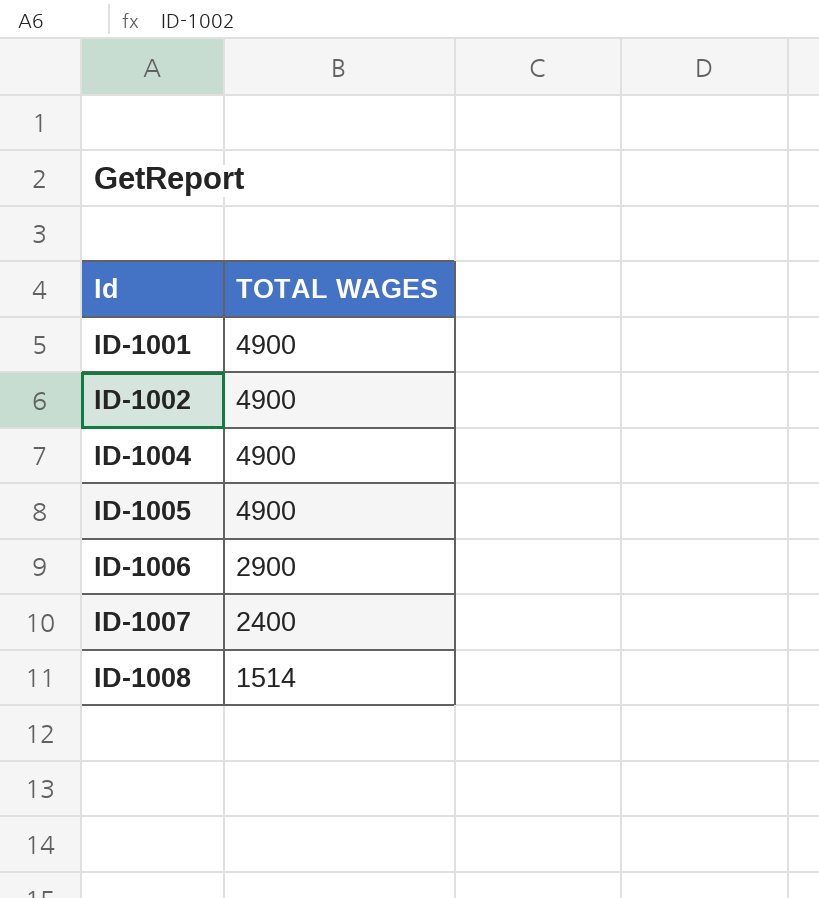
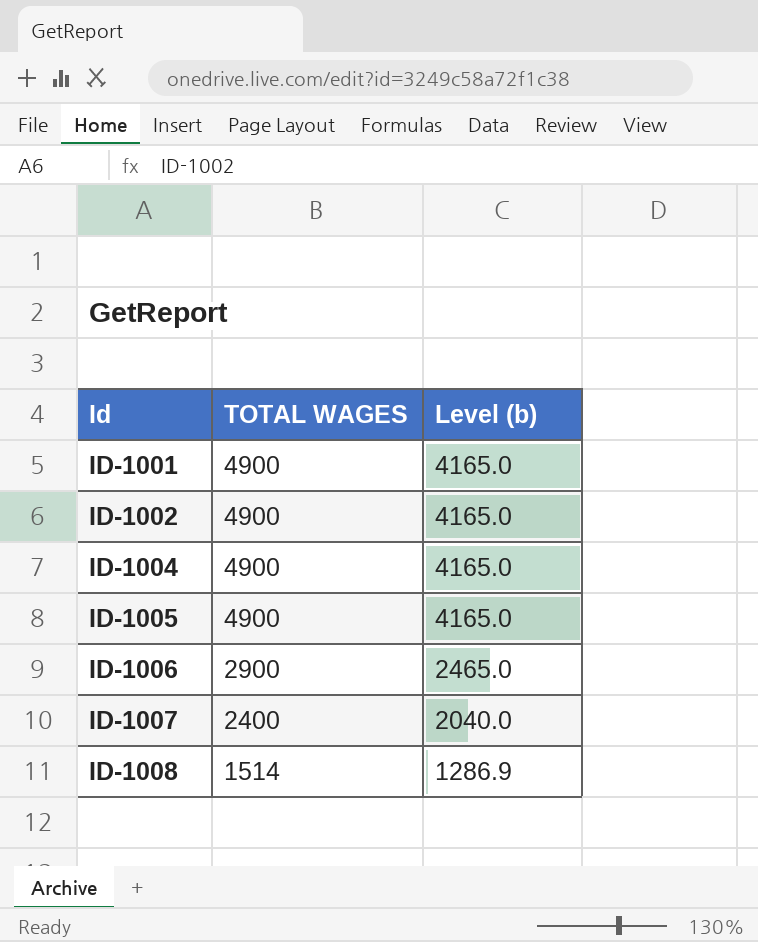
column Level (b) | formula: none -> [TOTAL WAGES] * 0.85

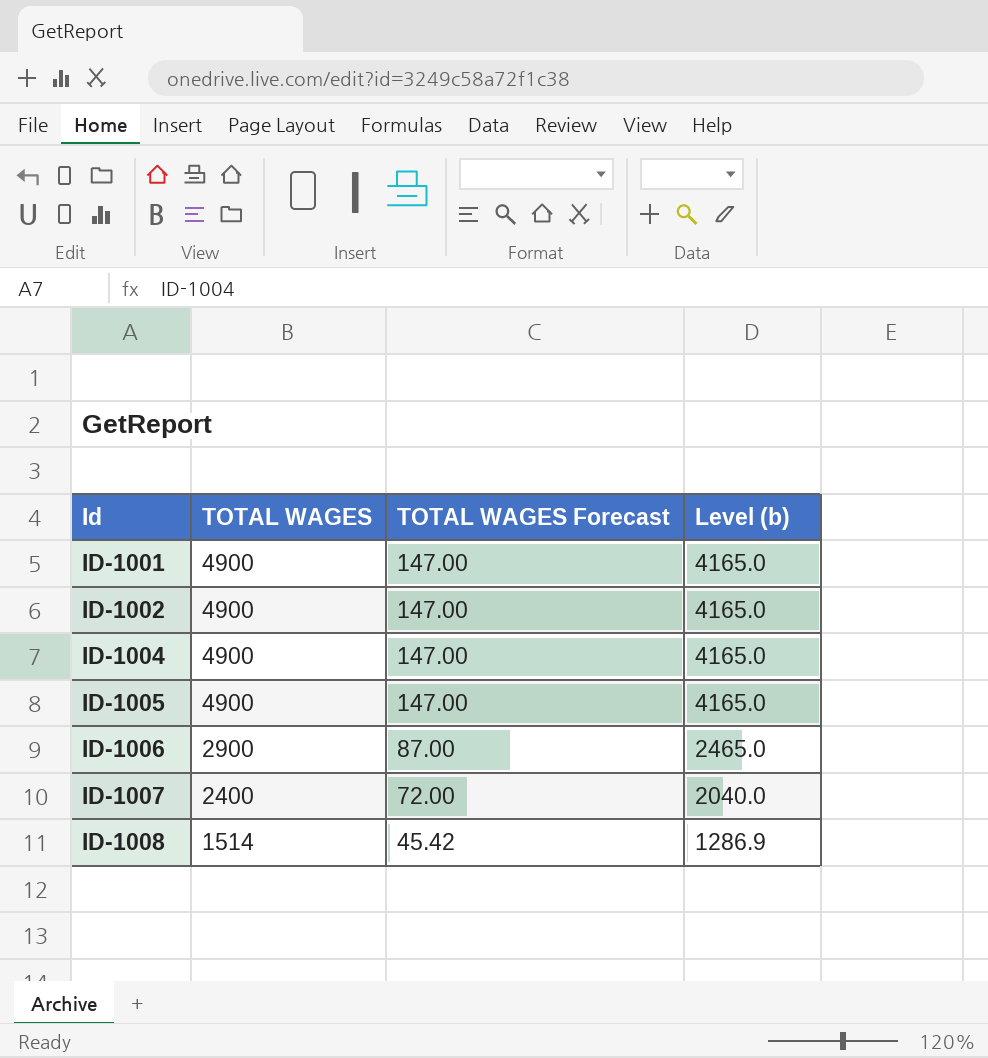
column TOTAL WAGES Forecast | formula: none -> [TOTAL WAGES] * 0.03

